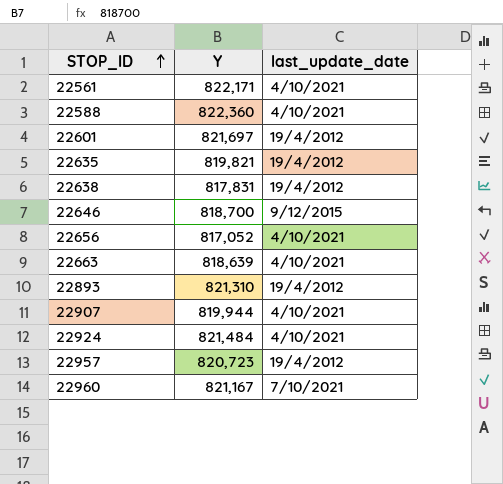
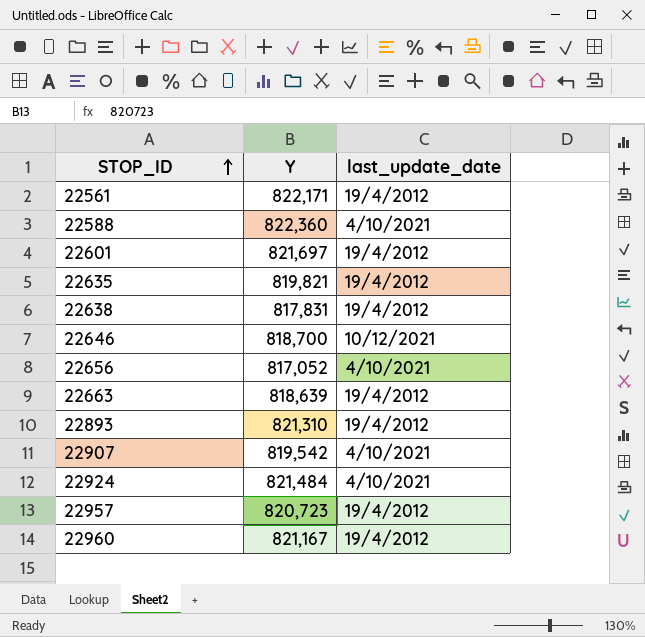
22561 | last_update_date: 4/10/2021 -> 19/4/2012
22646 | last_update_date: 9/12/2015 -> 10/12/2021
22663 | last_update_date: 4/10/2021 -> 19/4/2012
22907 | Y: 819,944 -> 819,542
22960 | last_update_date: 7/10/2021 -> 19/4/2012

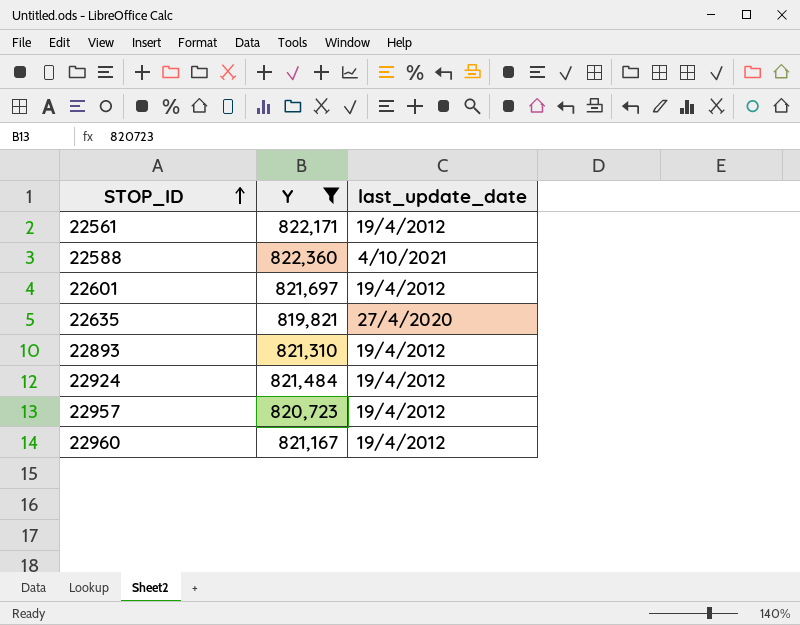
filter: none -> Y >= 819,821
22635 | last_update_date: 19/4/2012 -> 27/4/2020
22924 | last_update_date: 4/10/2021 -> 19/4/2012

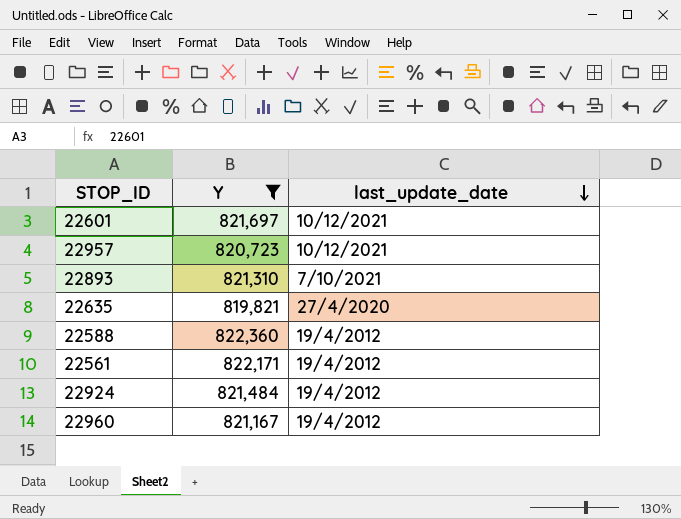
row order: STOP_ID ascending -> last_update_date descending
22601 | last_update_date: 19/4/2012 -> 10/12/2021
22957 | last_update_date: 19/4/2012 -> 10/12/2021
22893 | last_update_date: 19/4/2012 -> 7/10/2021
22588 | last_update_date: 4/10/2021 -> 19/4/2012

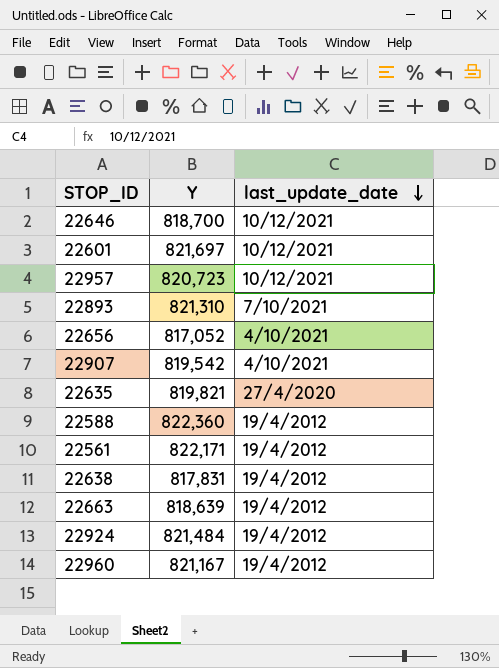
filter: Y >= 819,821 -> none

